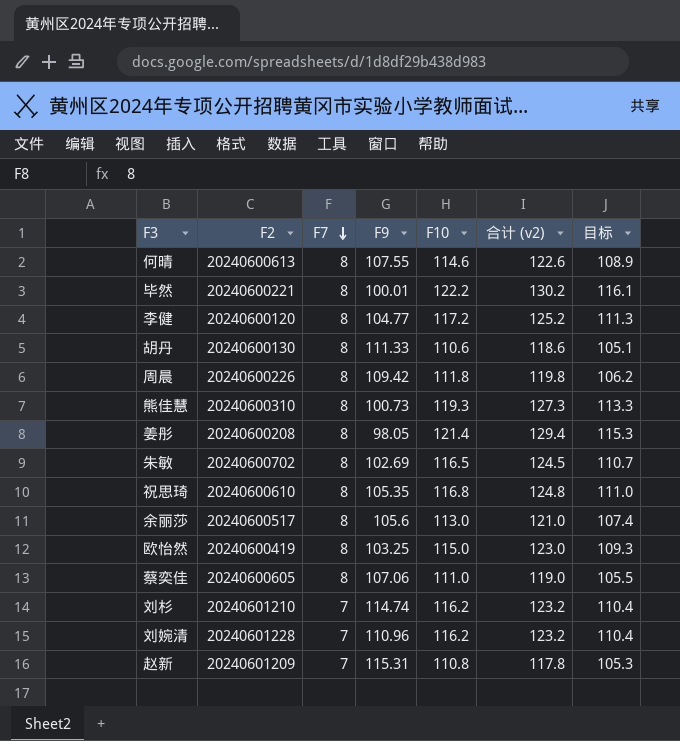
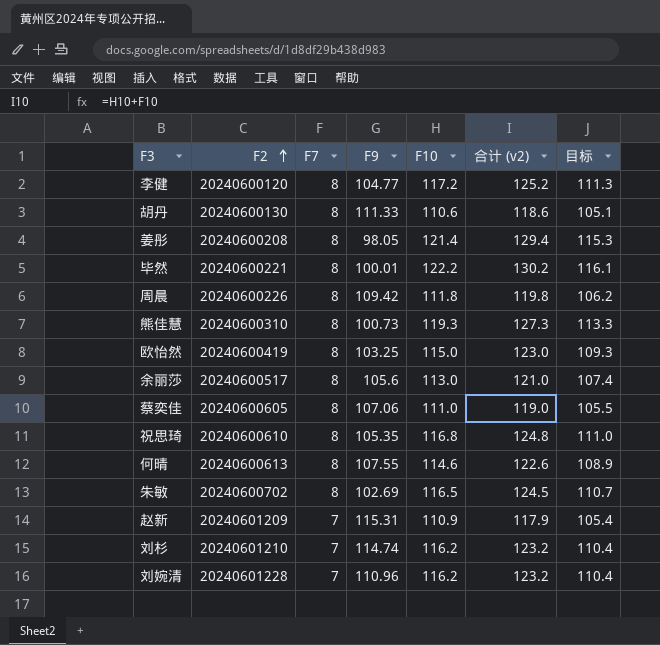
row order: F7 descending -> F2 ascending
赵新 | F10: 110.8 -> 110.9
赵新 | 合计 (v2): 117.8 -> 117.9
赵新 | 目标: 105.3 -> 105.4

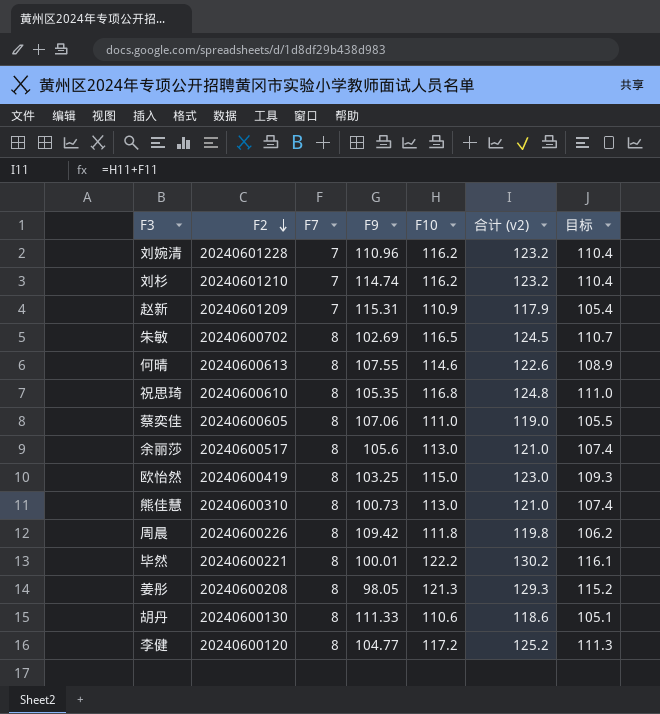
row order: F2 ascending -> F2 descending
熊佳慧 | F10: 119.3 -> 113.0
熊佳慧 | 合计 (v2): 127.3 -> 121.0
熊佳慧 | 目标: 113.3 -> 107.4
姜彤 | F10: 121.4 -> 121.3
姜彤 | 合计 (v2): 129.4 -> 129.3
姜彤 | 目标: 115.3 -> 115.2

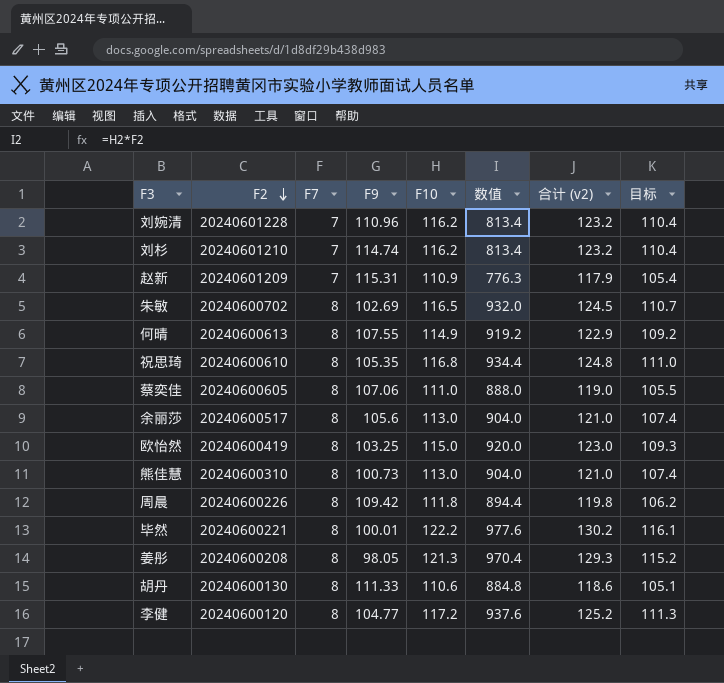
column 数值 | formula: none -> [F7] * [F10]
何晴 | F10: 114.6 -> 114.9
何晴 | 合计 (v2): 122.6 -> 122.9
何晴 | 目标: 108.9 -> 109.2

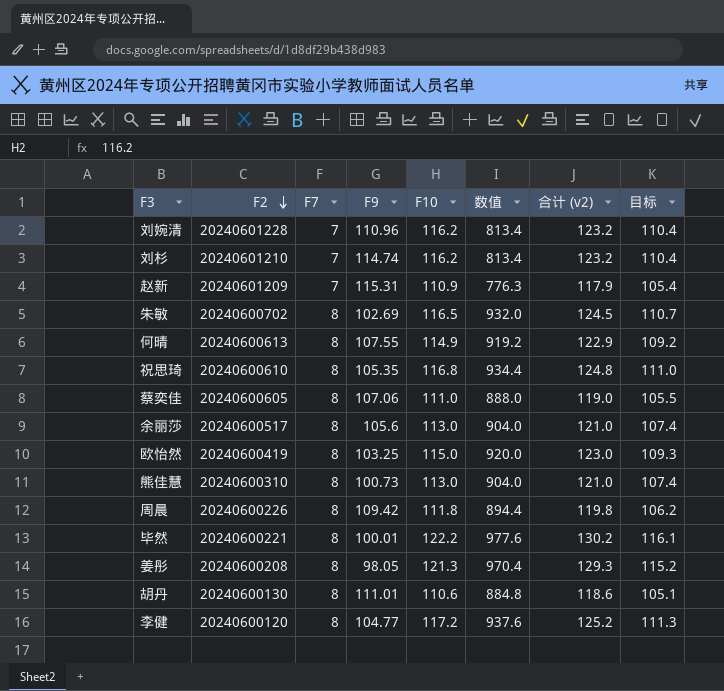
胡丹 | F9: 111.33 -> 111.01

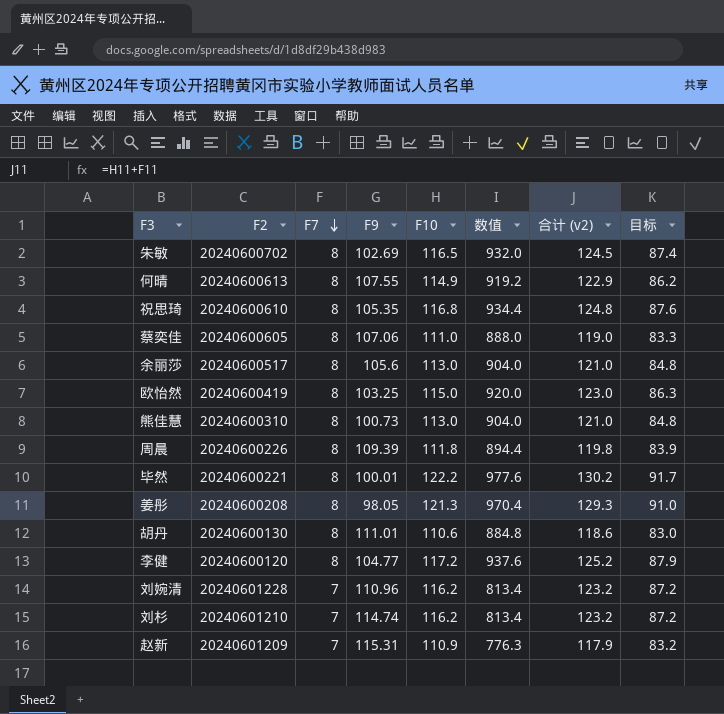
row order: F2 descending -> F7 descending
column 目标 | formula: [F10] * 0.95 -> [F10] * 0.75
周晨 | F9: 109.42 -> 109.39

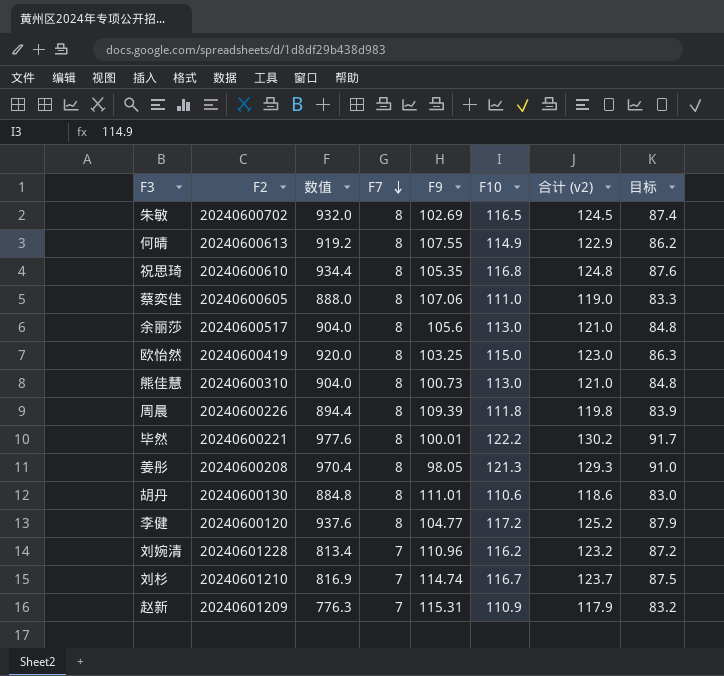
column 数值 | position: 6 -> 3
刘杉 | 数值: 813.4 -> 816.9
刘杉 | F10: 116.2 -> 116.7
刘杉 | 合计 (v2): 123.2 -> 123.7
刘杉 | 目标: 87.2 -> 87.5

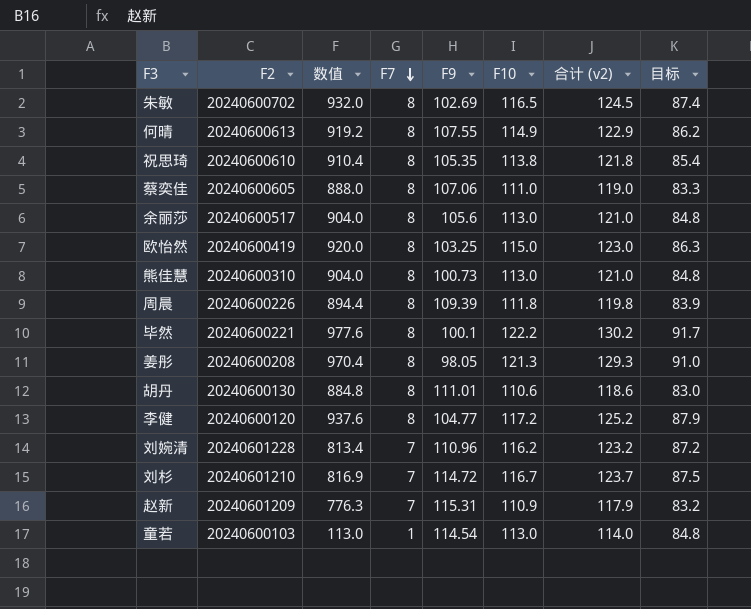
祝思琦 | 数值: 934.4 -> 910.4
祝思琦 | F10: 116.8 -> 113.8
祝思琦 | 合计 (v2): 124.8 -> 121.8
祝思琦 | 目标: 87.6 -> 85.4
毕然 | F9: 100.01 -> 100.1
刘杉 | F9: 114.74 -> 114.72
row 童若: none -> 20240600103 | 113.0 | 1 | 114.54 | 113.0 | 114.0 | 84.8

